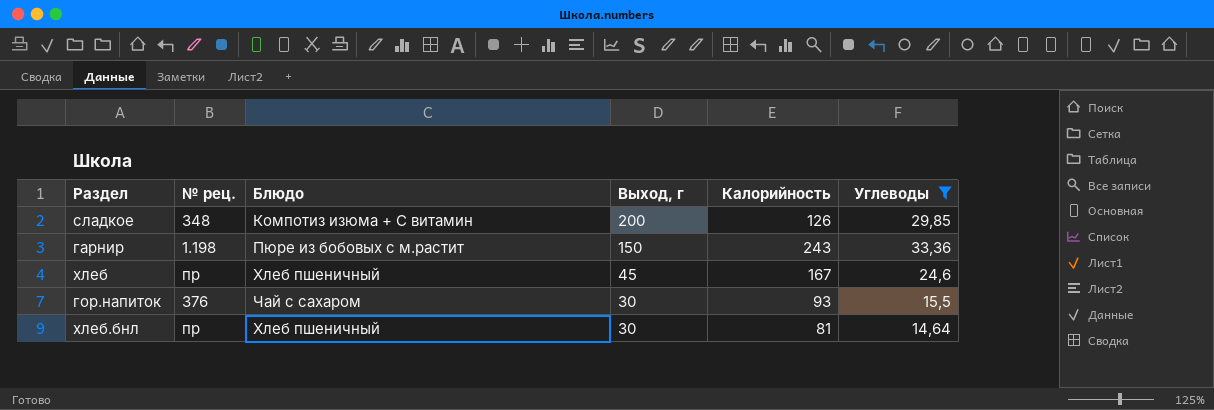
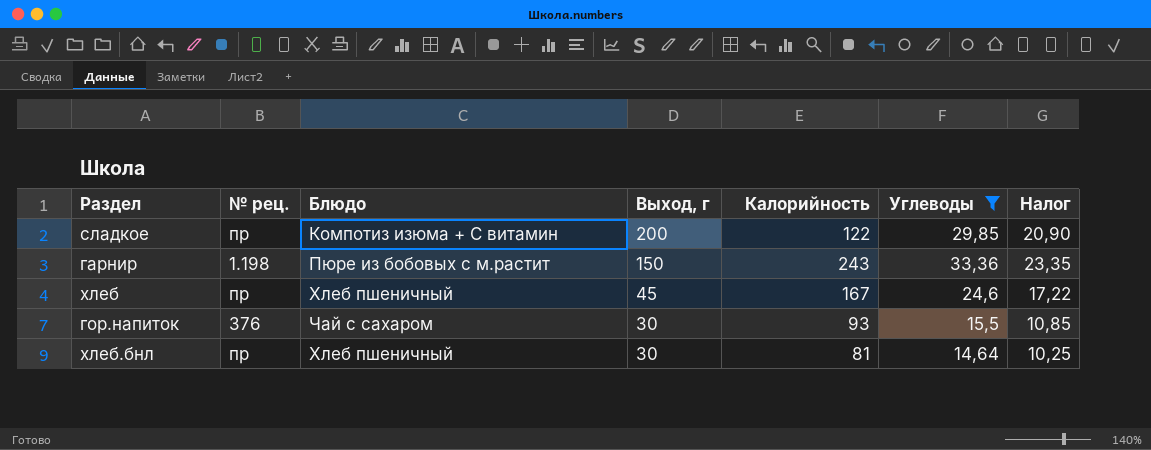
column Налог | formula: none -> [Углеводы] * 0,7
сладкое | № рец.: 348 -> пр
сладкое | Калорийность: 126 -> 122

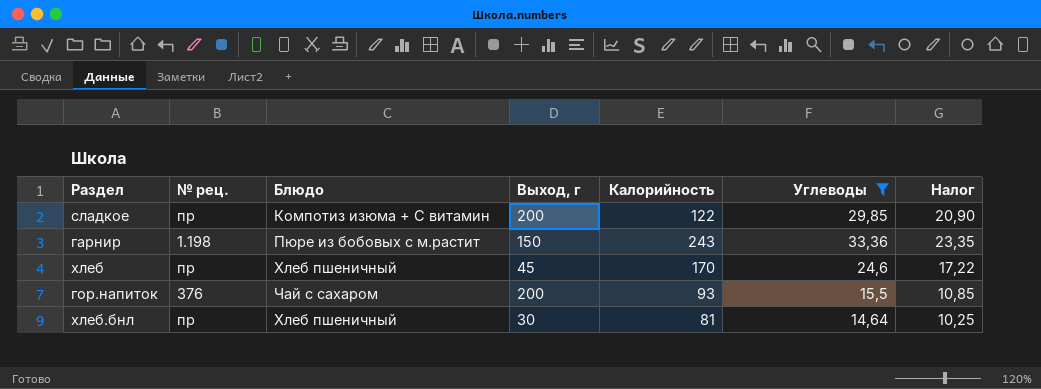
хлеб | Калорийность: 167 -> 170
гор.напиток | Выход, г: 30 -> 200

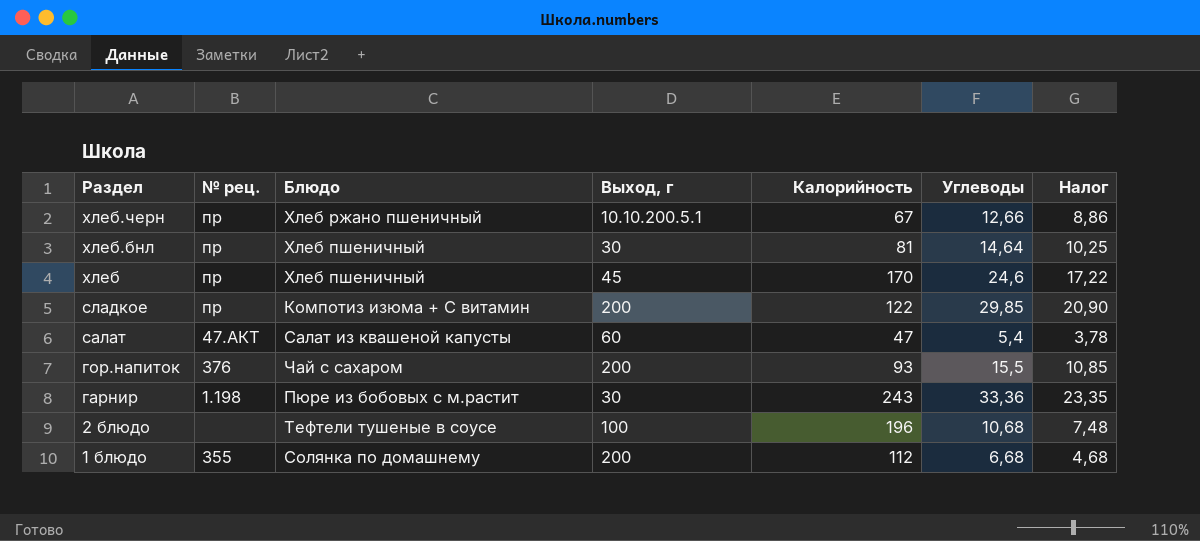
filter: Углеводы >= 14,64 -> none
row order: none -> Раздел descending
гарнир | Выход, г: 150 -> 30

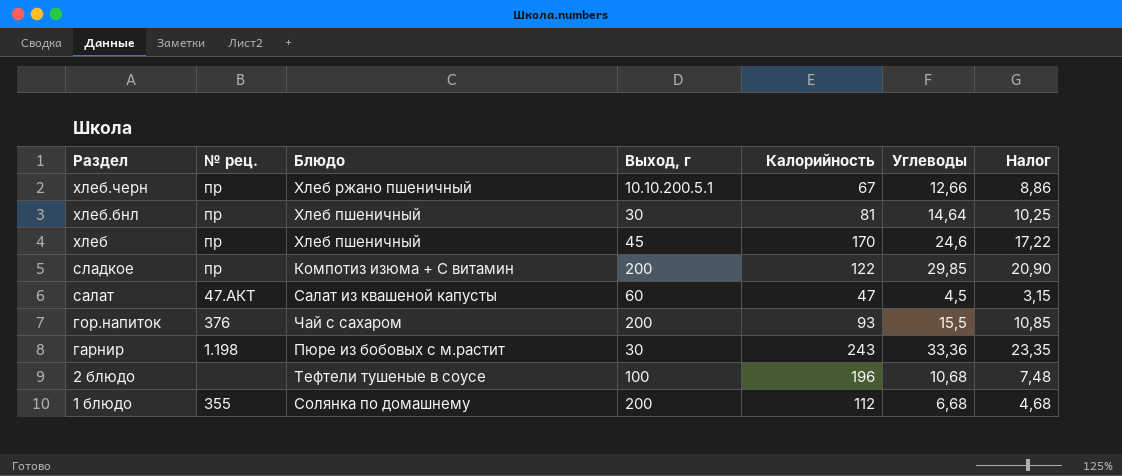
салат | Углеводы: 5,4 -> 4,5
салат | Налог: 3,78 -> 3,15

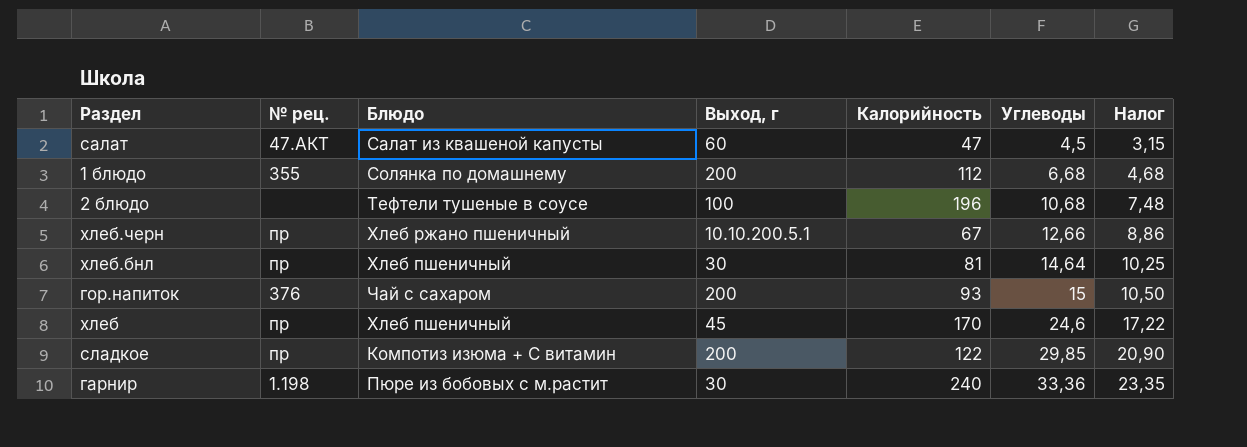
row order: Раздел descending -> Углеводы ascending
гор.напиток | Углеводы: 15,5 -> 15
гор.напиток | Налог: 10,85 -> 10,50
гарнир | Калорийность: 243 -> 240

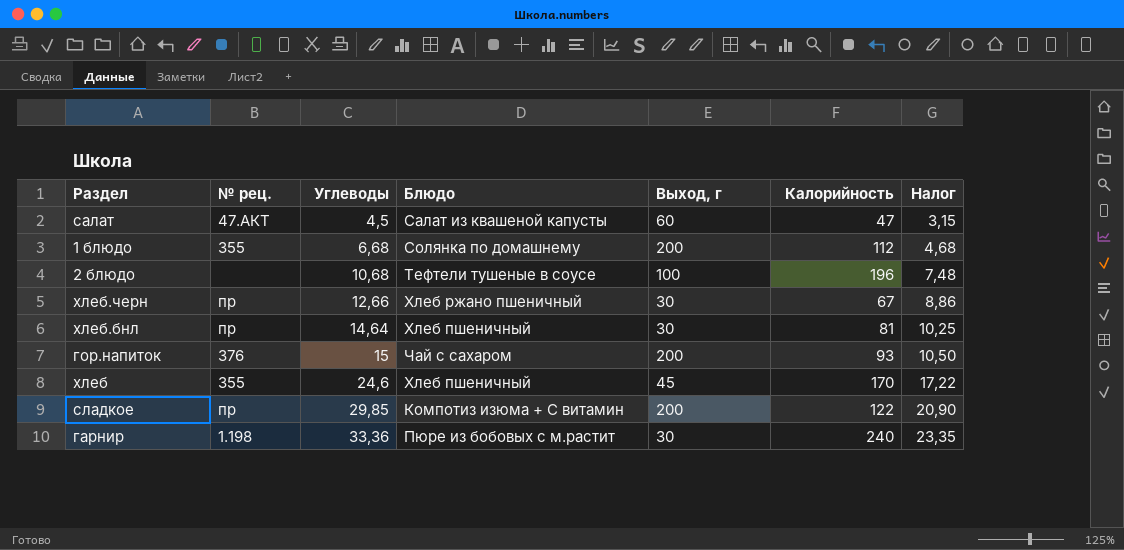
column Углеводы | position: 6 -> 3
хлеб.черн | Выход, г: 10.10.200.5.1 -> 30
хлеб | № рец.: пр -> 355

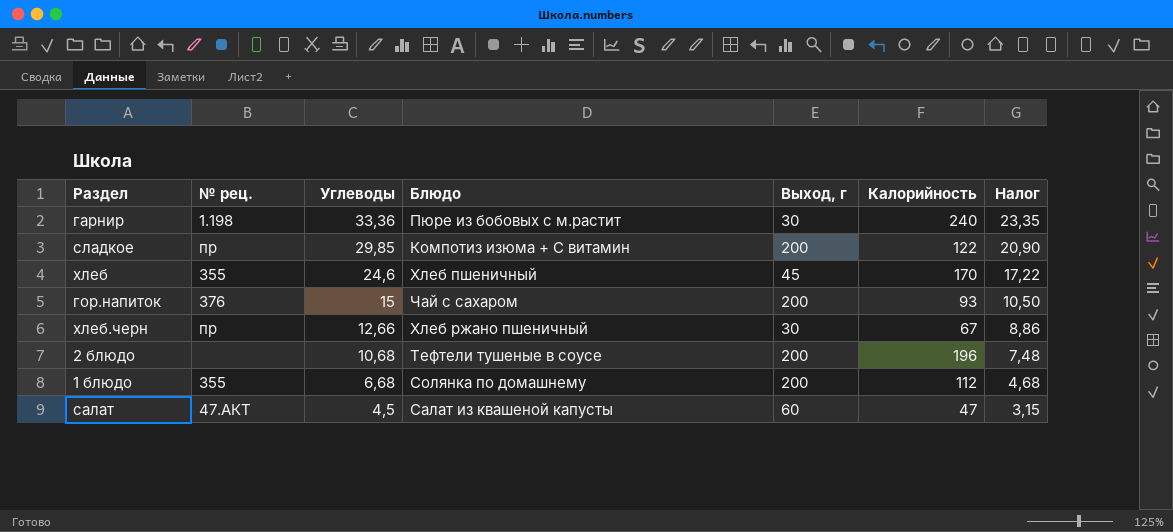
row order: Углеводы ascending -> Углеводы descending
row хлеб.бнл: пр | 14,64 | Хлеб пшеничный | 30 | 81 | 10,25 -> none
2 блюдо | Выход, г: 100 -> 200

